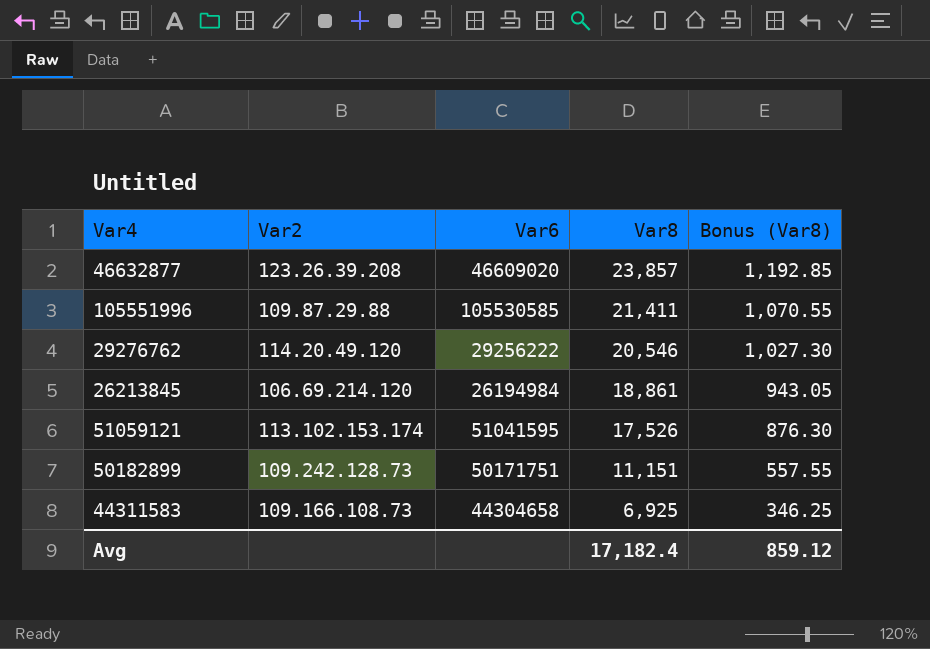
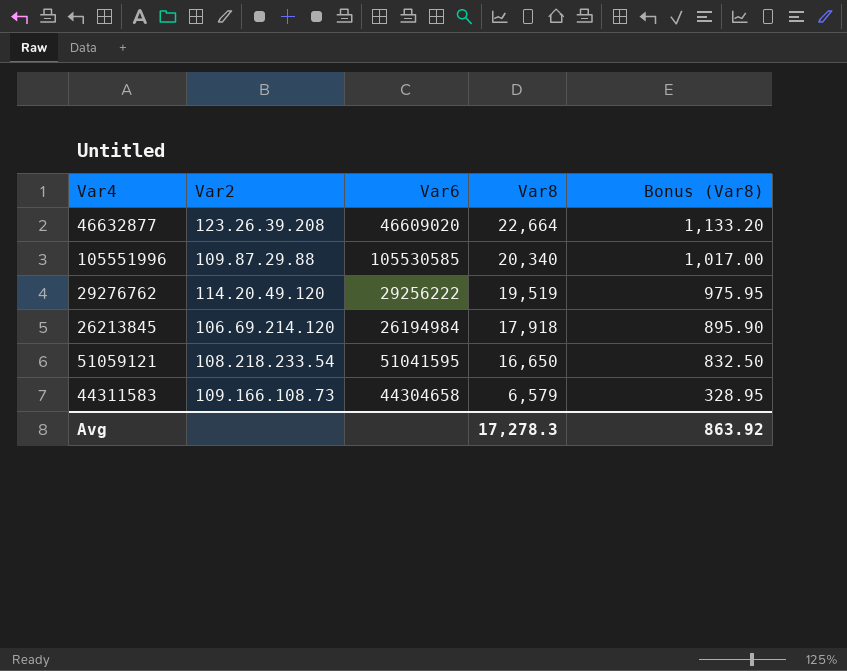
row 50182899: 109.242.128.73 | 50171751 | 11,151 | 557.55 -> none
46632877 | Var8: 23,857 -> 22,664
46632877 | Bonus (Var8): 1,192.85 -> 1,133.20
105551996 | Var8: 21,411 -> 20,340
105551996 | Bonus (Var8): 1,070.55 -> 1,017.00
29276762 | Var8: 20,546 -> 19,519
29276762 | Bonus (Var8): 1,027.30 -> 975.95
26213845 | Var8: 18,861 -> 17,918
26213845 | Bonus (Var8): 943.05 -> 895.90
51059121 | Var2: 113.102.153.174 -> 108.218.233.54
51059121 | Var8: 17,526 -> 16,650
51059121 | Bonus (Var8): 876.30 -> 832.50
44311583 | Var8: 6,925 -> 6,579
44311583 | Bonus (Var8): 346.25 -> 328.95
Avg | Var8: 17,182.4 -> 17,278.3
Avg | Bonus (Var8): 859.12 -> 863.92

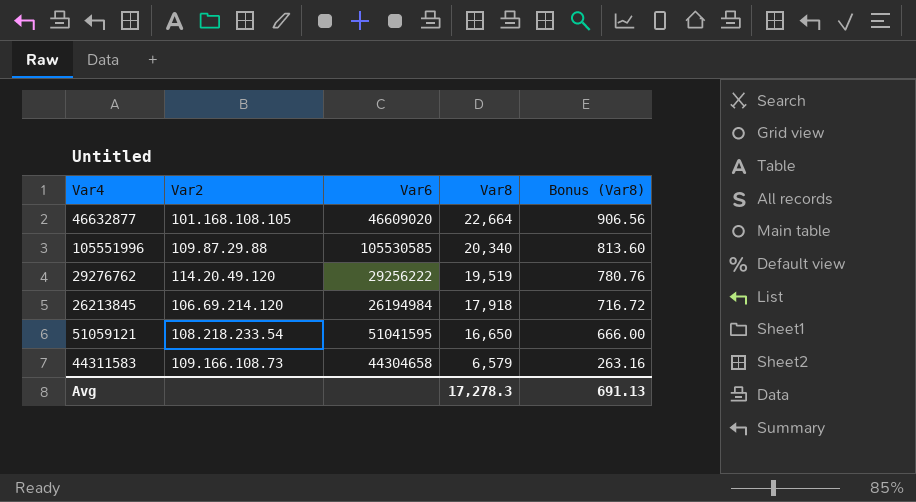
column Bonus (Var8) | formula: [Var8] * 0.05 -> [Var8] * 0.04
46632877 | Var2: 123.26.39.208 -> 101.168.108.105
Avg | Bonus (Var8): 863.92 -> 691.13

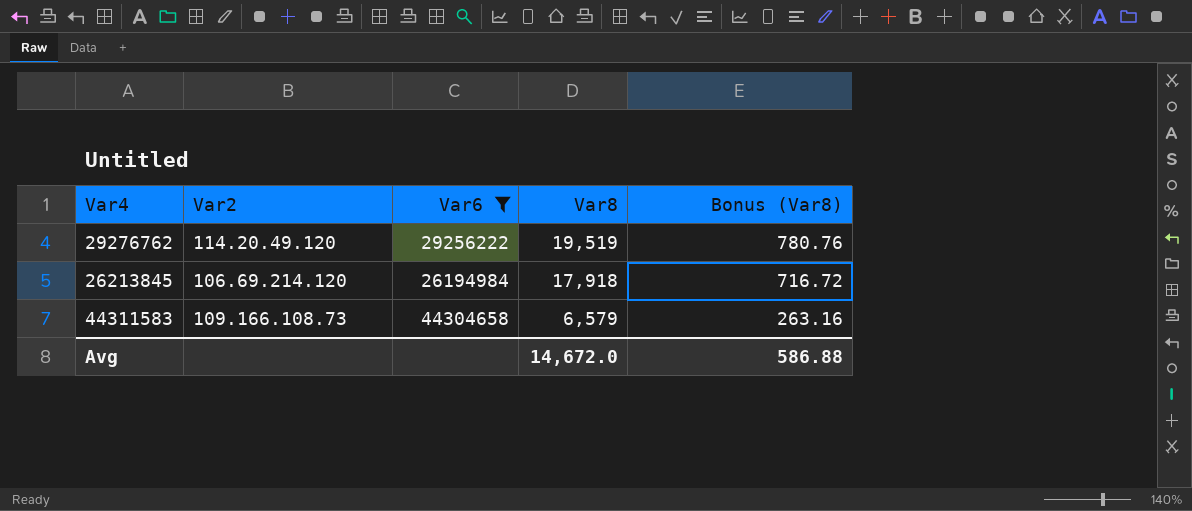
filter: none -> Var6 <= 44304658
Avg | Var8: 17,278.3 -> 14,672.0
Avg | Bonus (Var8): 691.13 -> 586.88

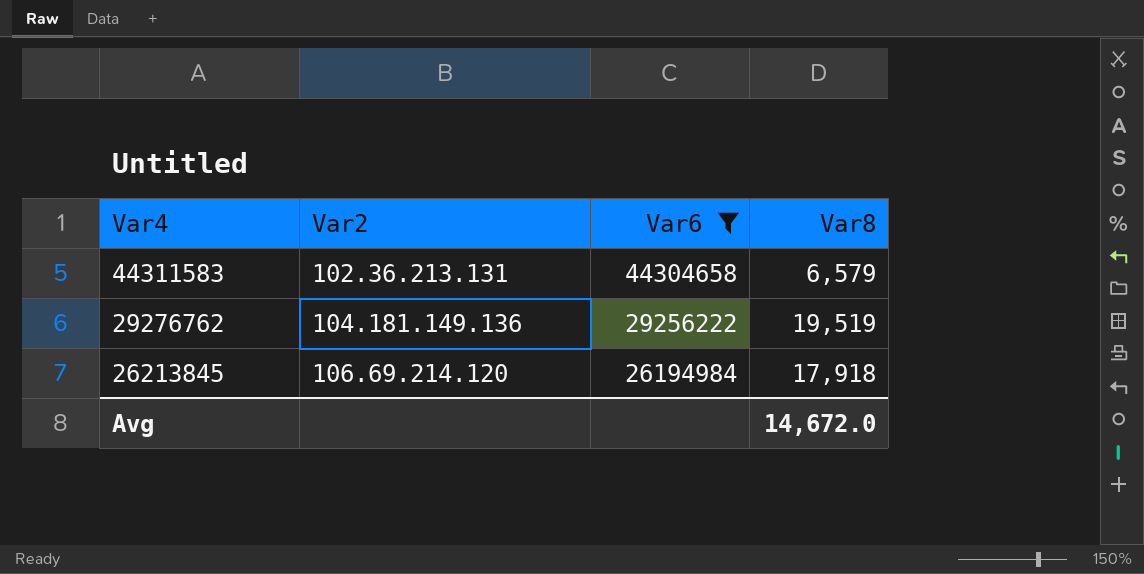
row order: Var8 descending -> Var4 descending
column Bonus (Var8) | formula: [Var8] * 0.04 -> none
44311583 | Var2: 109.166.108.73 -> 102.36.213.131
29276762 | Var2: 114.20.49.120 -> 104.181.149.136

